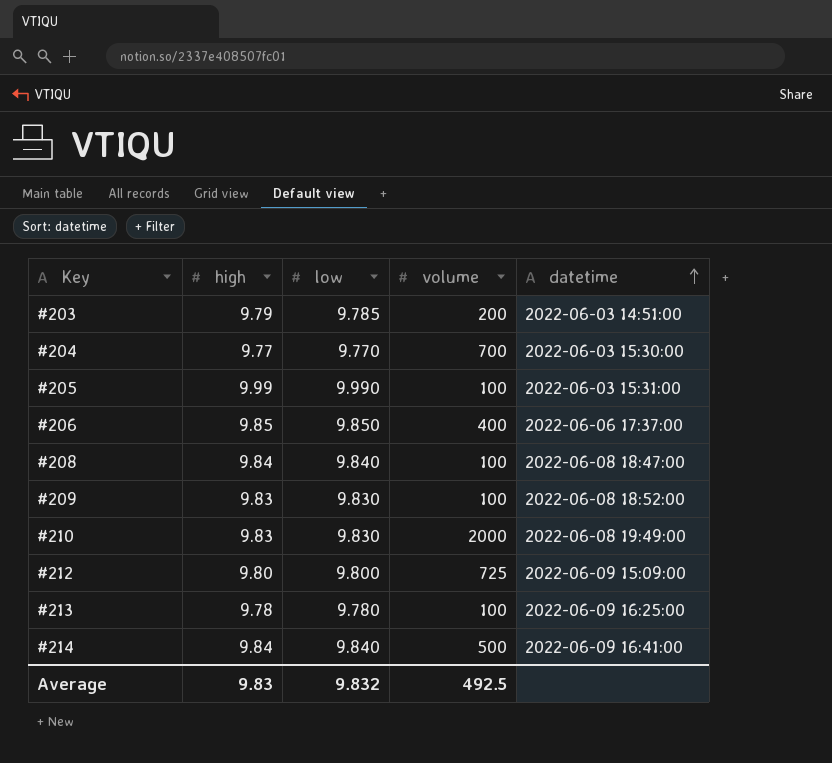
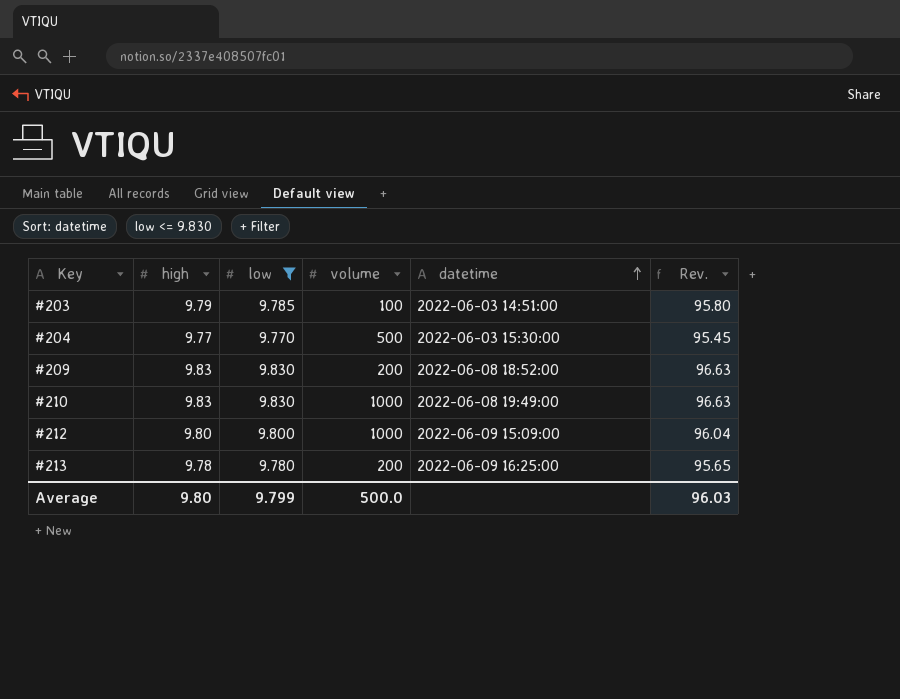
filter: none -> low <= 9.830
column Rev. | formula: none -> [high] * [low]
#203 | volume: 200 -> 100
#204 | volume: 700 -> 500
#209 | volume: 100 -> 200
#210 | volume: 2000 -> 1000
#212 | volume: 725 -> 1000
#213 | volume: 100 -> 200
Average | high: 9.83 -> 9.80
Average | low: 9.832 -> 9.799
Average | volume: 492.5 -> 500.0

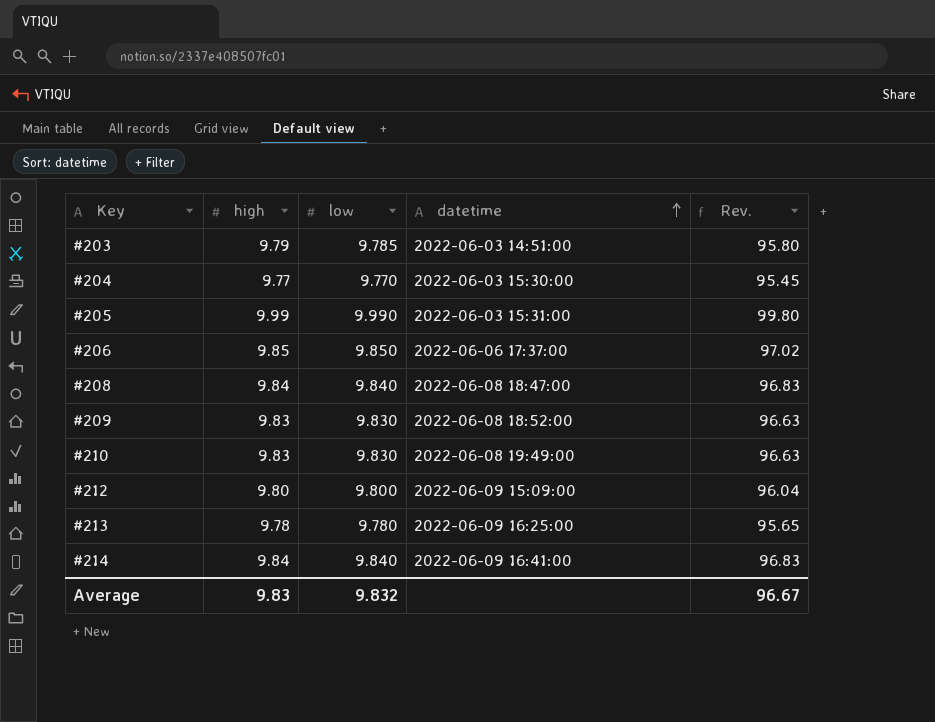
filter: low <= 9.830 -> none
column volume | position: 4 -> none
Average | high: 9.80 -> 9.83
Average | low: 9.799 -> 9.832
Average | Rev.: 96.03 -> 96.67

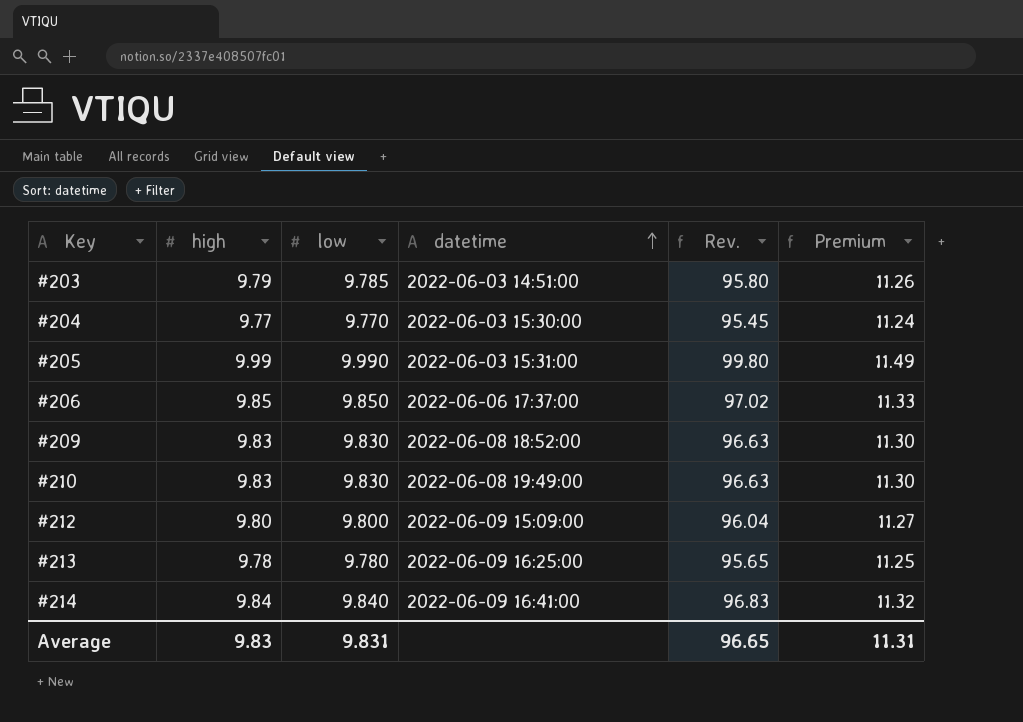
column Premium | formula: none -> [high] * 1.15
row #208: 9.84 | 9.840 | 2022-06-08 18:47:00 | 96.83 -> none
Average | low: 9.832 -> 9.831
Average | Rev.: 96.67 -> 96.65

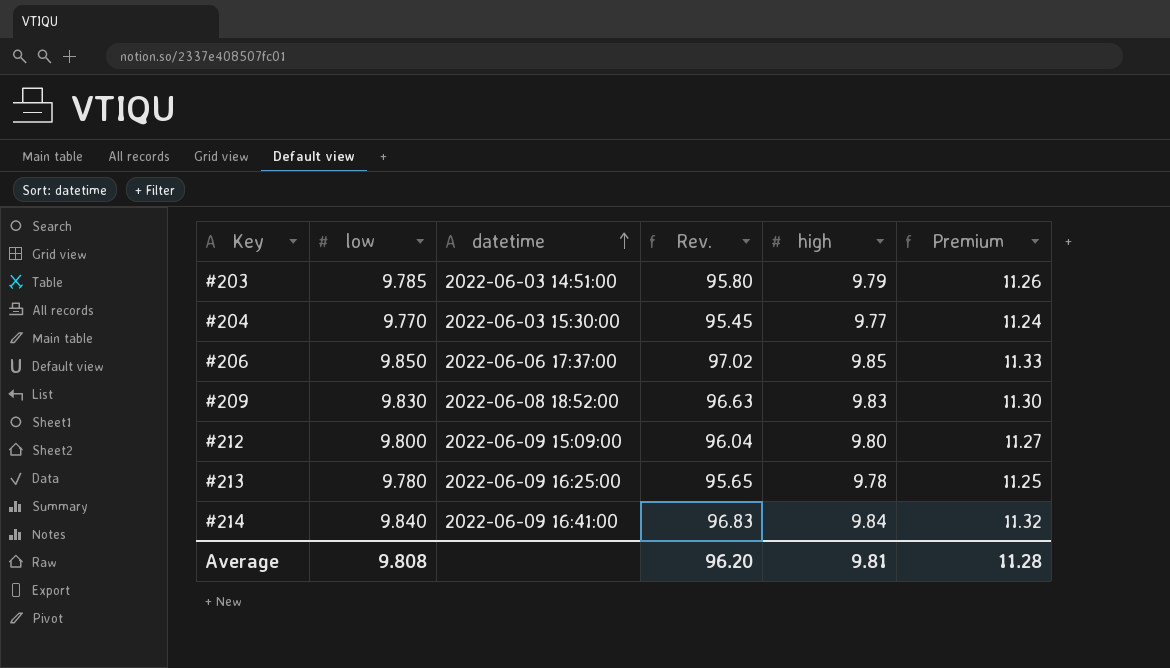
column high | position: 2 -> 5
row #205: 9.99 | 9.990 | 2022-06-03 15:31:00 | 99.80 | 11.49 -> none
row #210: 9.83 | 9.830 | 2022-06-08 19:49:00 | 96.63 | 11.30 -> none
Average | low: 9.831 -> 9.808
Average | Rev.: 96.65 -> 96.20
Average | high: 9.83 -> 9.81
Average | Premium: 11.31 -> 11.28

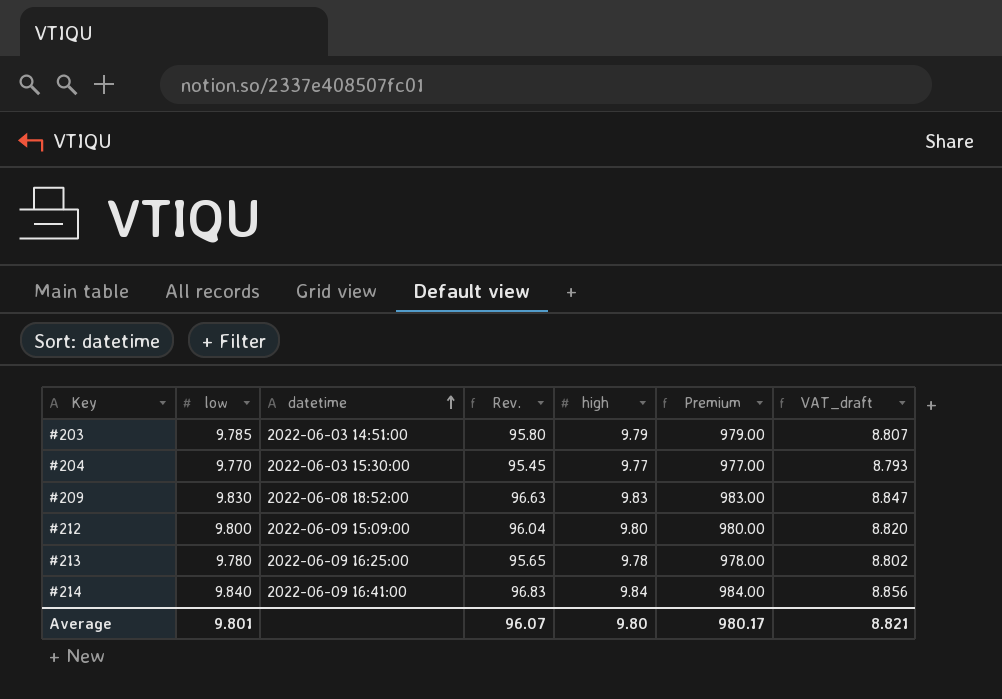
column Premium | formula: [high] * 1.15 -> [high] * 100
column VAT_draft | formula: none -> [low] * 0.9
row #206: 9.850 | 2022-06-06 17:37:00 | 97.02 | 9.85 | 11.33 -> none
Average | low: 9.808 -> 9.801
Average | Rev.: 96.20 -> 96.07
Average | high: 9.81 -> 9.80
Average | Premium: 11.28 -> 980.17

